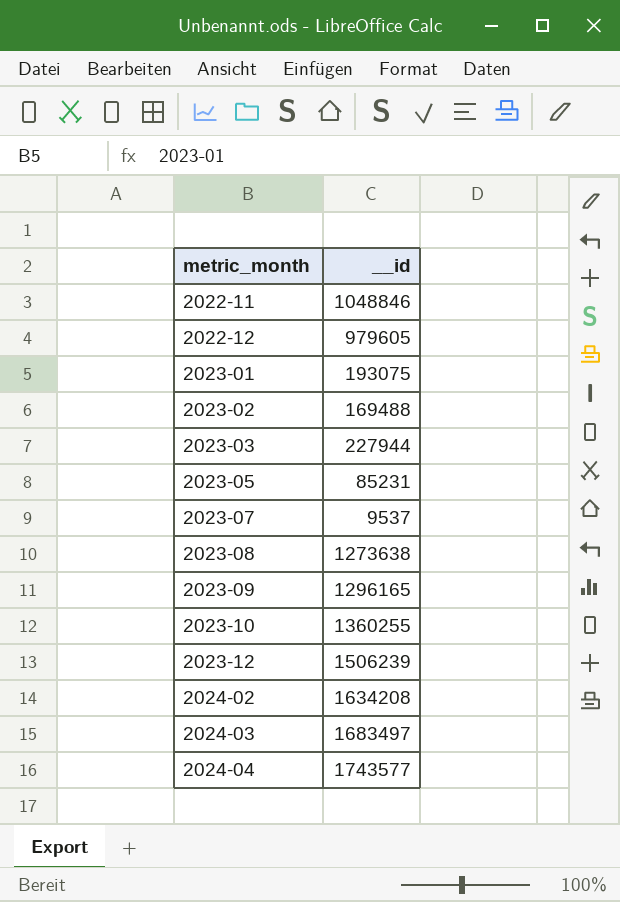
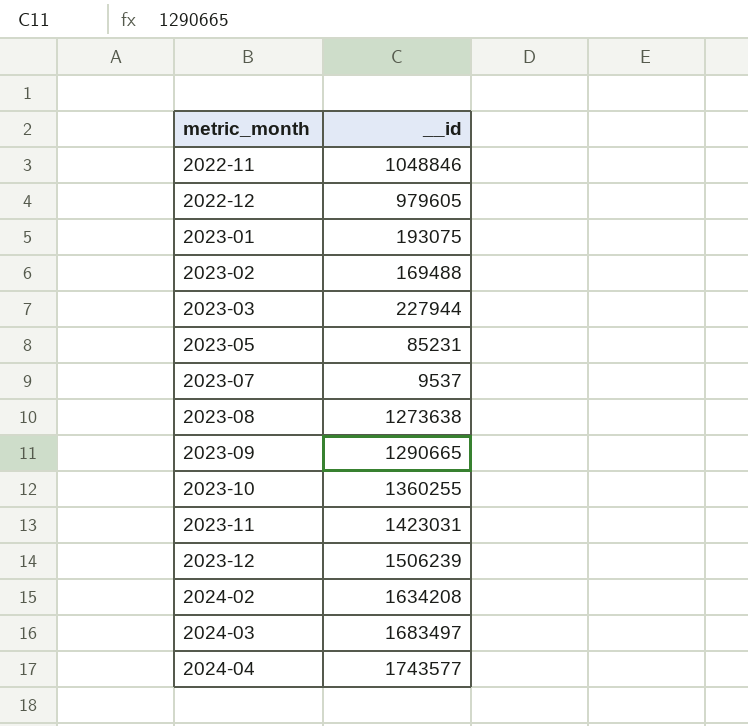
2023-09 | __id: 1296165 -> 1290665
row 2023-11: none -> 1423031

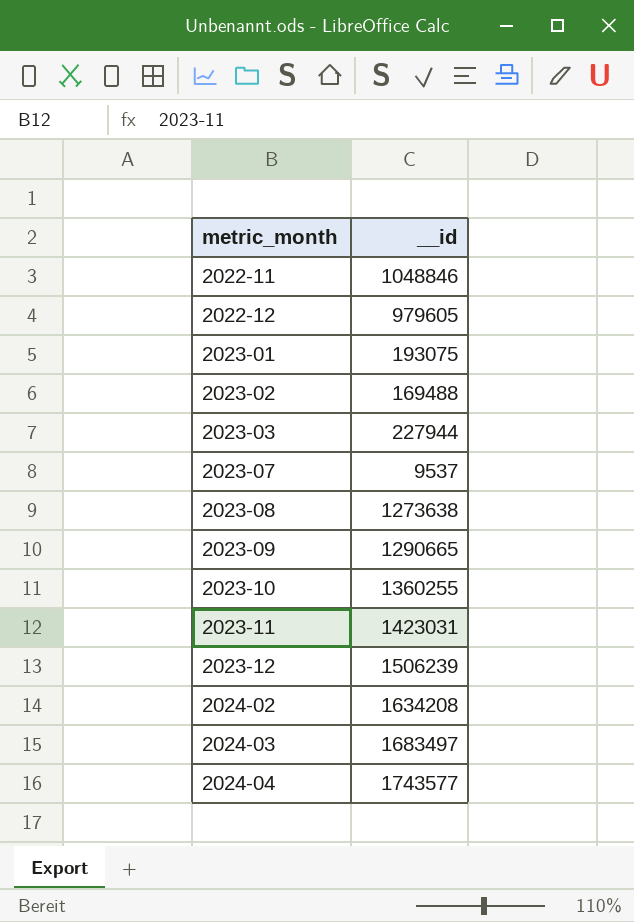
row 2023-05: 85231 -> none

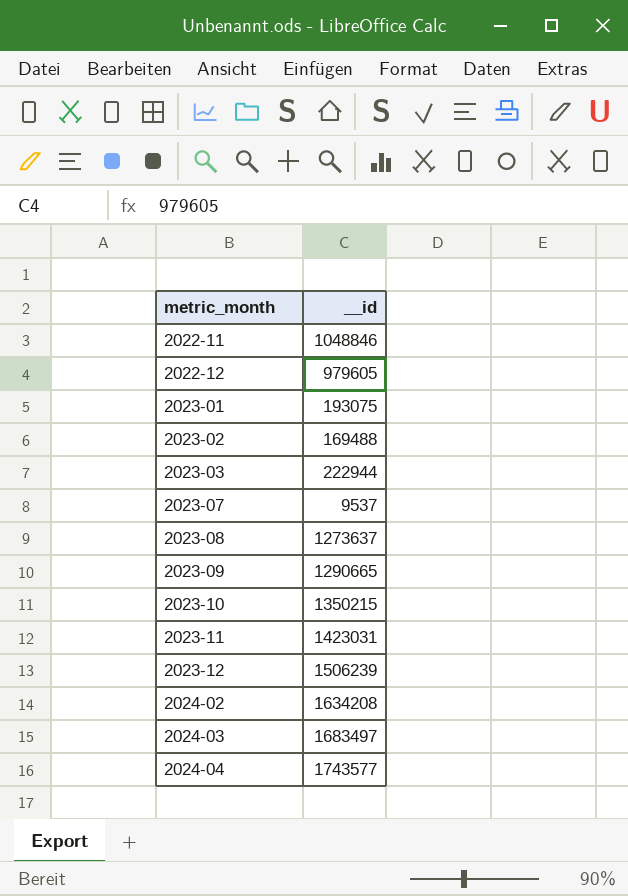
2023-03 | __id: 227944 -> 222944
2023-08 | __id: 1273638 -> 1273637
2023-10 | __id: 1360255 -> 1350215

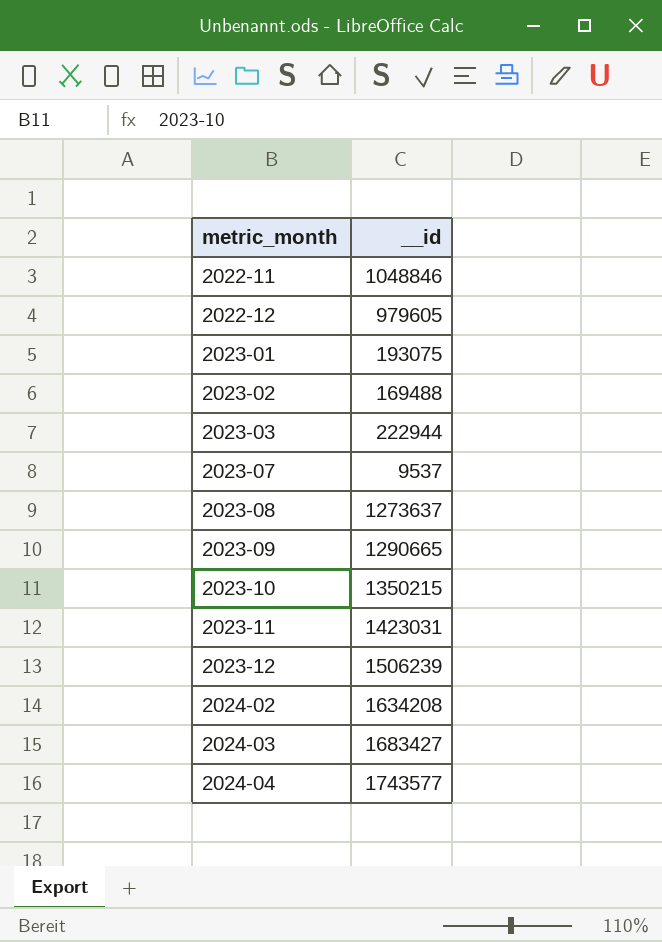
2024-03 | __id: 1683497 -> 1683427

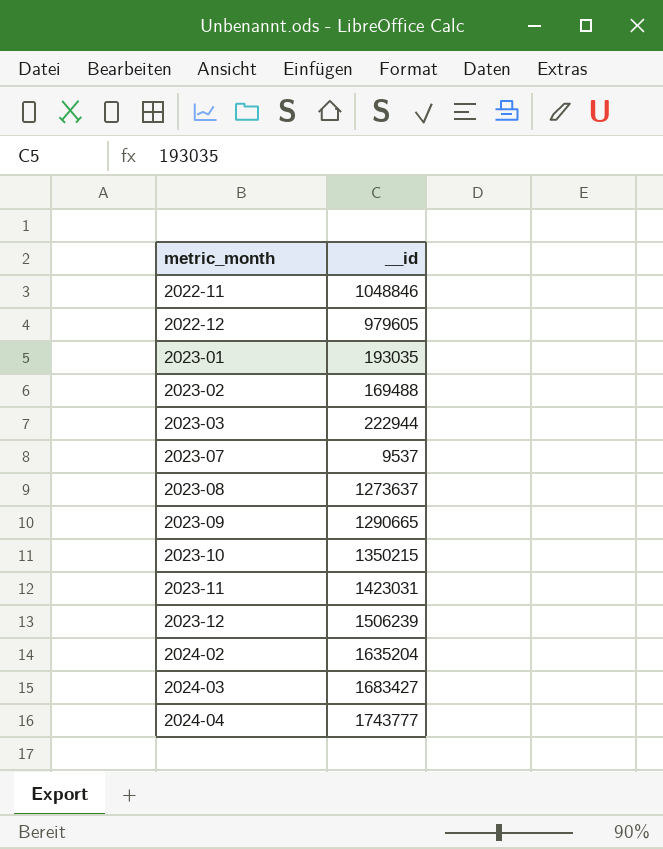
2023-01 | __id: 193075 -> 193035
2024-02 | __id: 1634208 -> 1635204
2024-04 | __id: 1743577 -> 1743777

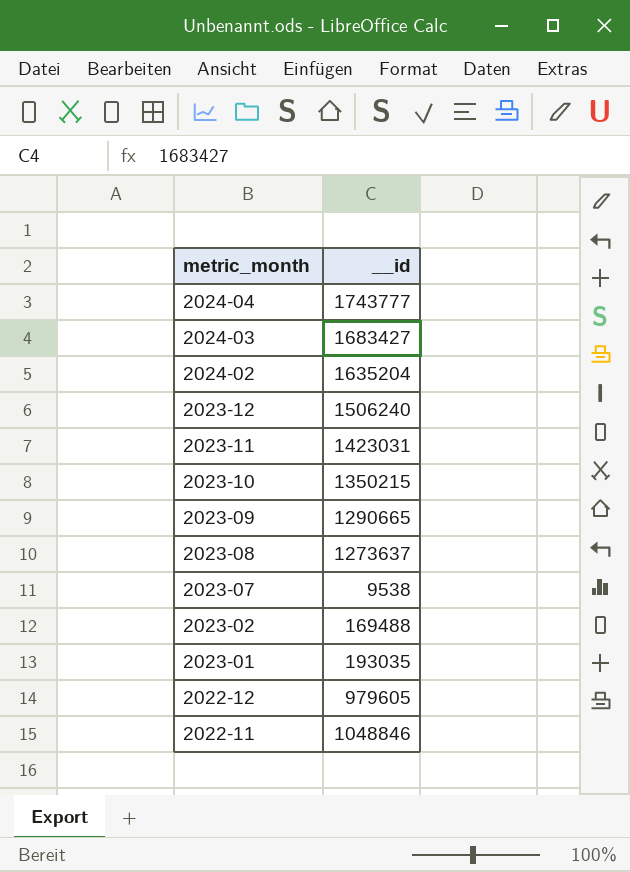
row order: metric_month ascending -> metric_month descending
row 2023-03: 222944 -> none
2023-12 | __id: 1506239 -> 1506240
2023-07 | __id: 9537 -> 9538

